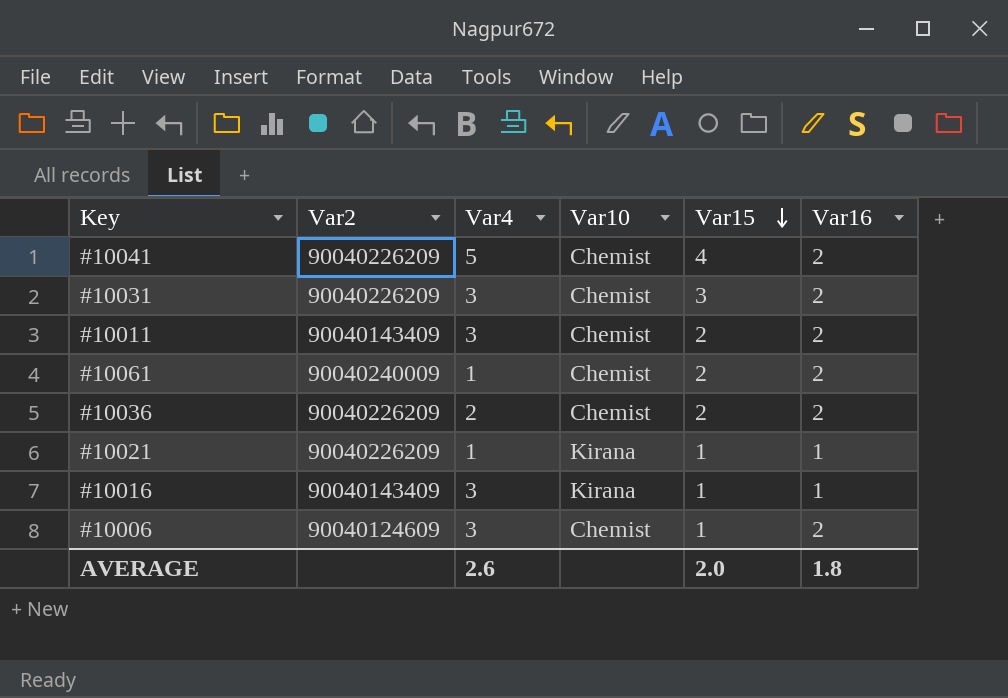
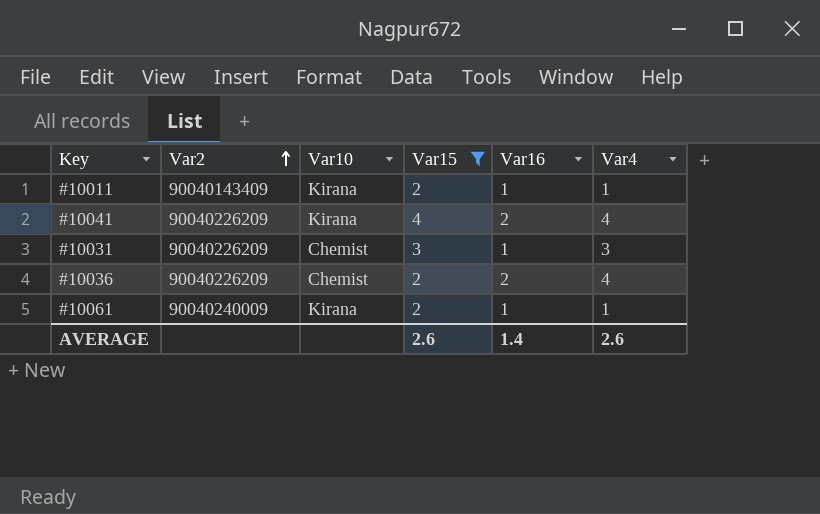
filter: none -> Var15 != 1
row order: Var15 descending -> Var2 ascending
column Var4 | position: 3 -> 6
#10011 | Var10: Chemist -> Kirana
#10011 | Var16: 2 -> 1
#10011 | Var4: 3 -> 1
#10041 | Var10: Chemist -> Kirana
#10041 | Var4: 5 -> 4
#10031 | Var16: 2 -> 1
#10036 | Var4: 2 -> 4
#10061 | Var10: Chemist -> Kirana
#10061 | Var16: 2 -> 1
AVERAGE | Var15: 2.0 -> 2.6
AVERAGE | Var16: 1.8 -> 1.4

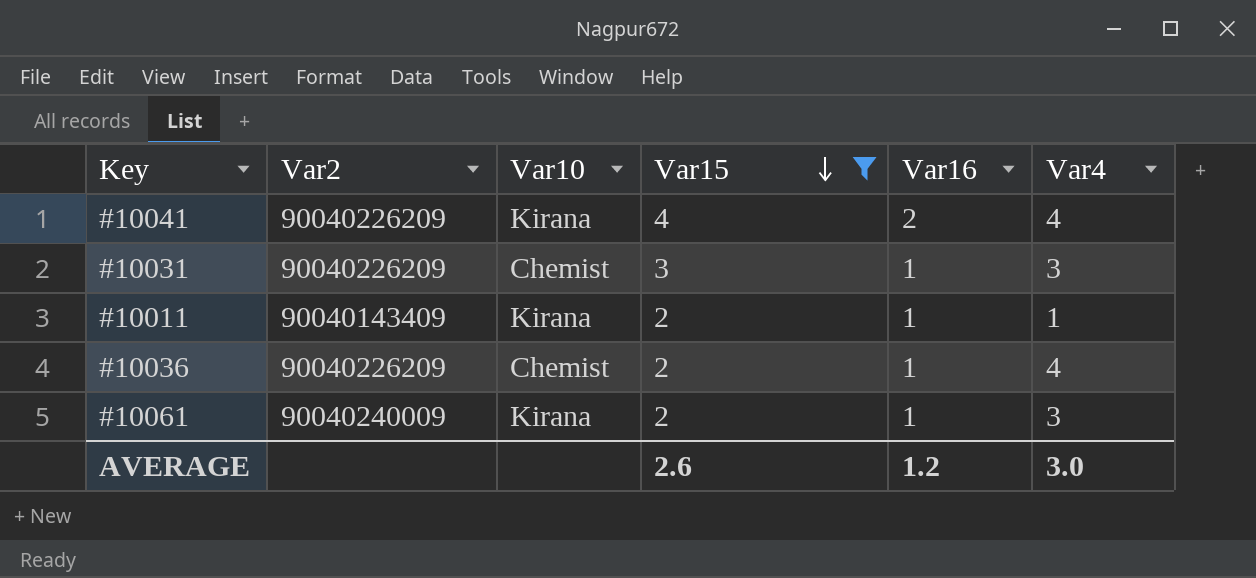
row order: Var2 ascending -> Var15 descending
#10036 | Var16: 2 -> 1
#10061 | Var4: 1 -> 3
AVERAGE | Var16: 1.4 -> 1.2
AVERAGE | Var4: 2.6 -> 3.0

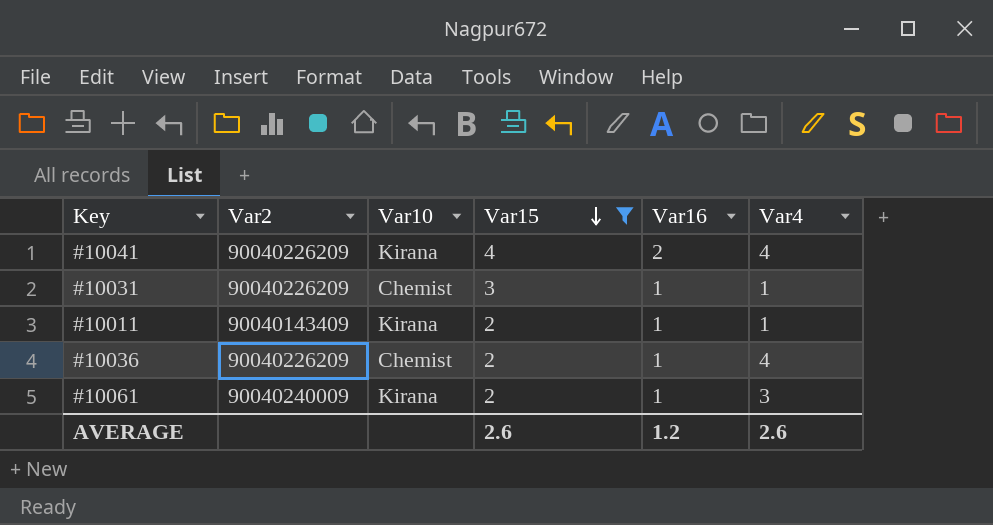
#10031 | Var4: 3 -> 1
AVERAGE | Var4: 3.0 -> 2.6

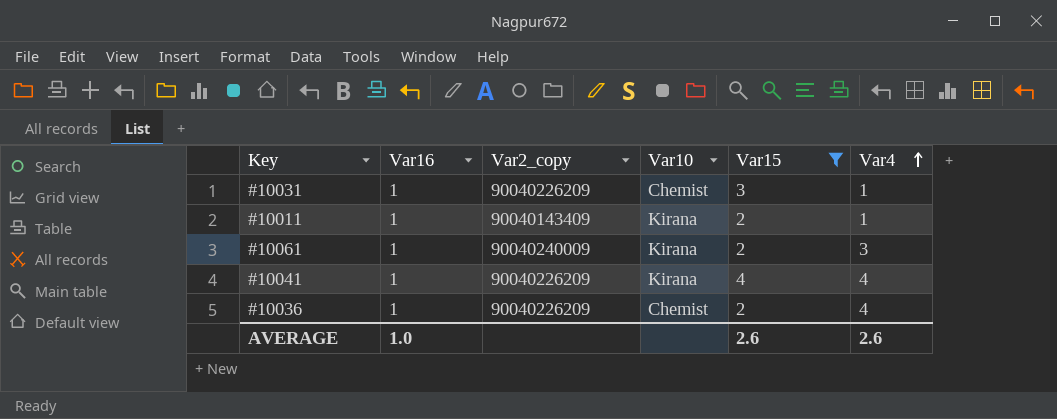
row order: Var15 descending -> Var4 ascending
column Var16 | position: 5 -> 2
column name: Var2 -> Var2_copy
#10041 | Var16: 2 -> 1
AVERAGE | Var16: 1.2 -> 1.0

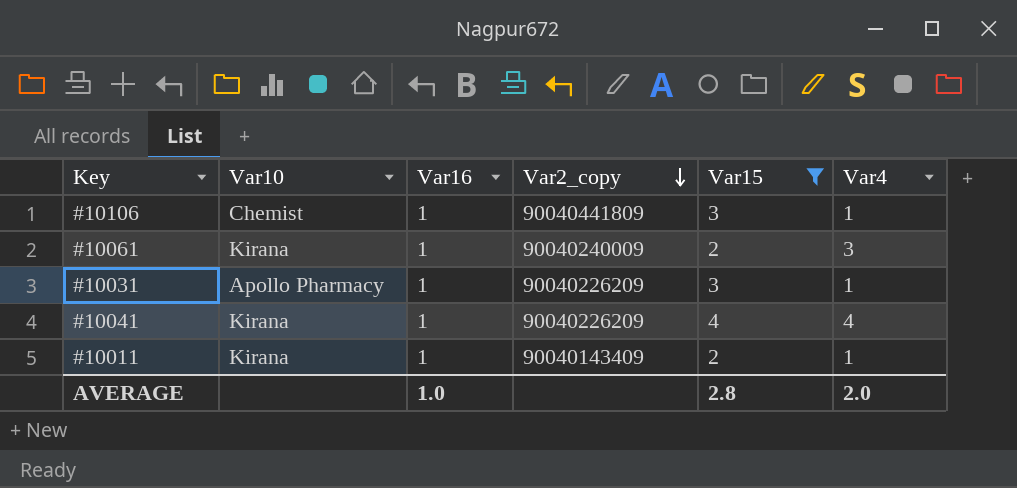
row order: Var4 ascending -> Var2_copy descending
column Var10 | position: 4 -> 2
row #10036: 1 | 90040226209 | Chemist | 2 | 4 -> none
row #10106: none -> Chemist | 1 | 90040441809 | 3 | 1
#10031 | Var10: Chemist -> Apollo Pharmacy
AVERAGE | Var15: 2.6 -> 2.8
AVERAGE | Var4: 2.6 -> 2.0

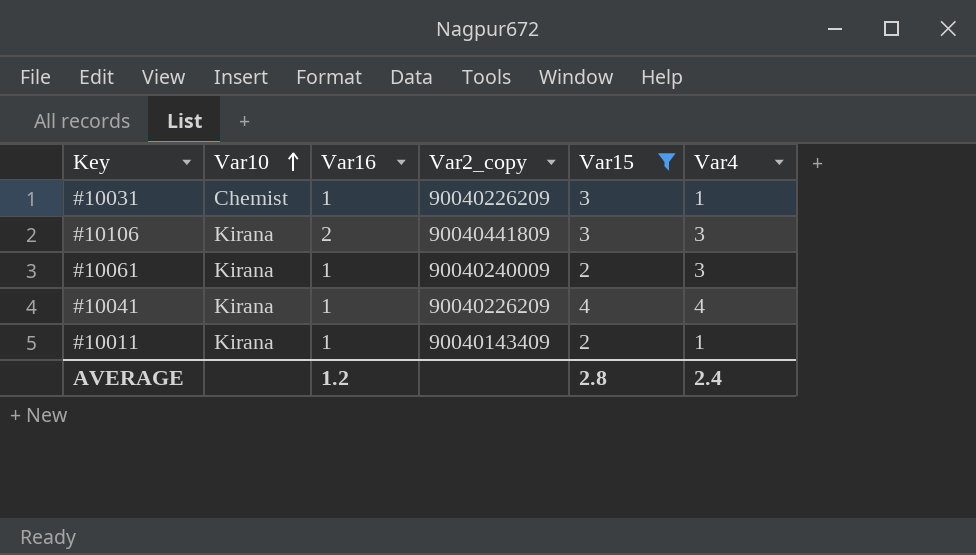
row order: Var2_copy descending -> Var10 ascending
#10031 | Var10: Apollo Pharmacy -> Chemist
#10106 | Var10: Chemist -> Kirana
#10106 | Var16: 1 -> 2
#10106 | Var4: 1 -> 3
AVERAGE | Var16: 1.0 -> 1.2
AVERAGE | Var4: 2.0 -> 2.4

